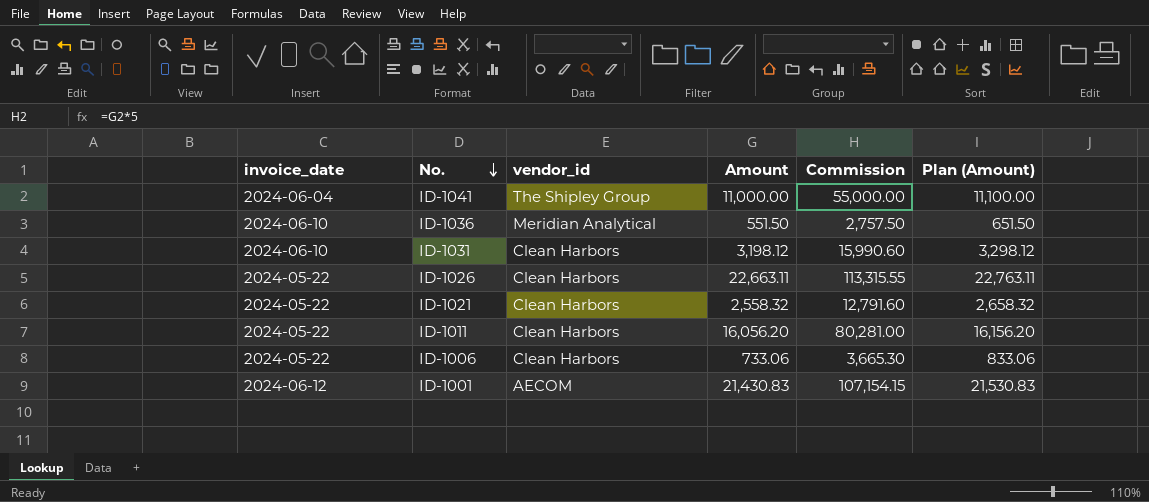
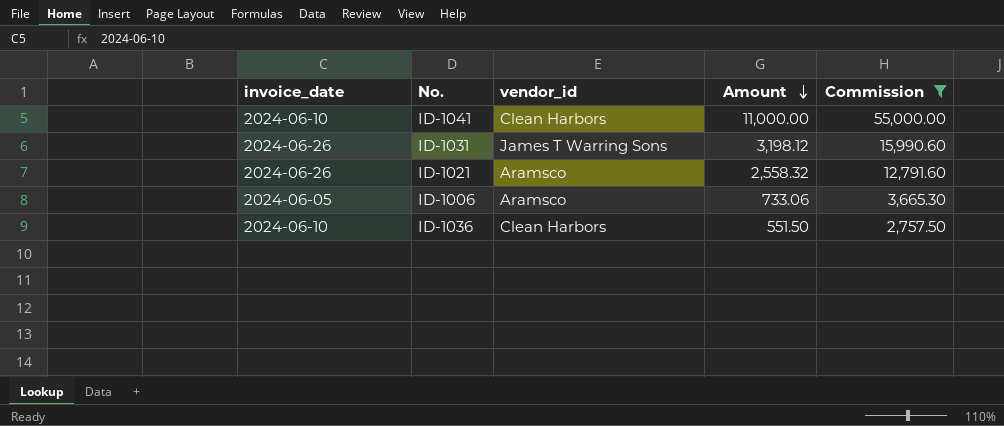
filter: none -> Commission <= 55,000.00
row order: No. descending -> Amount descending
column Plan (Amount) | formula: [Amount] + 100 -> none
ID-1041 | invoice_date: 2024-06-04 -> 2024-06-10
ID-1041 | vendor_id: The Shipley Group -> Clean Harbors
ID-1031 | invoice_date: 2024-06-10 -> 2024-06-26
ID-1031 | vendor_id: Clean Harbors -> James T Warring Sons
ID-1021 | invoice_date: 2024-05-22 -> 2024-06-26
ID-1021 | vendor_id: Clean Harbors -> Aramsco
ID-1006 | invoice_date: 2024-05-22 -> 2024-06-05
ID-1006 | vendor_id: Clean Harbors -> Aramsco
ID-1036 | vendor_id: Meridian Analytical -> Clean Harbors

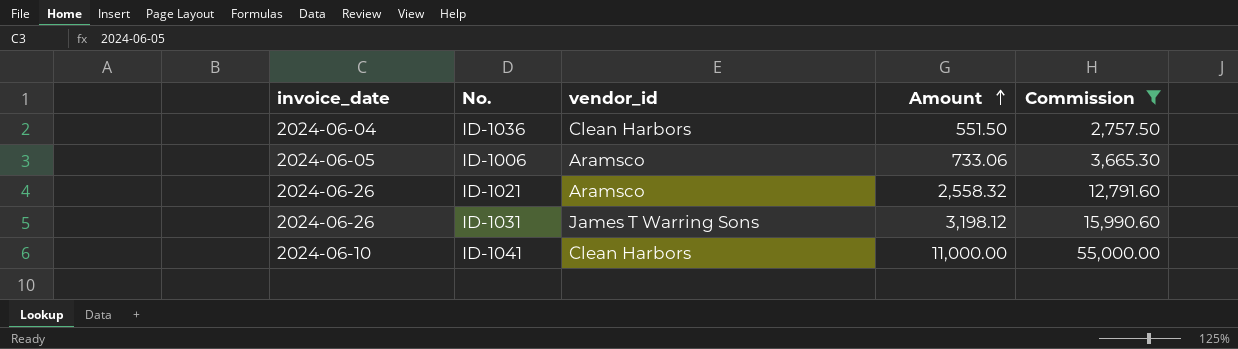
row order: Amount descending -> Amount ascending
ID-1036 | invoice_date: 2024-06-10 -> 2024-06-04

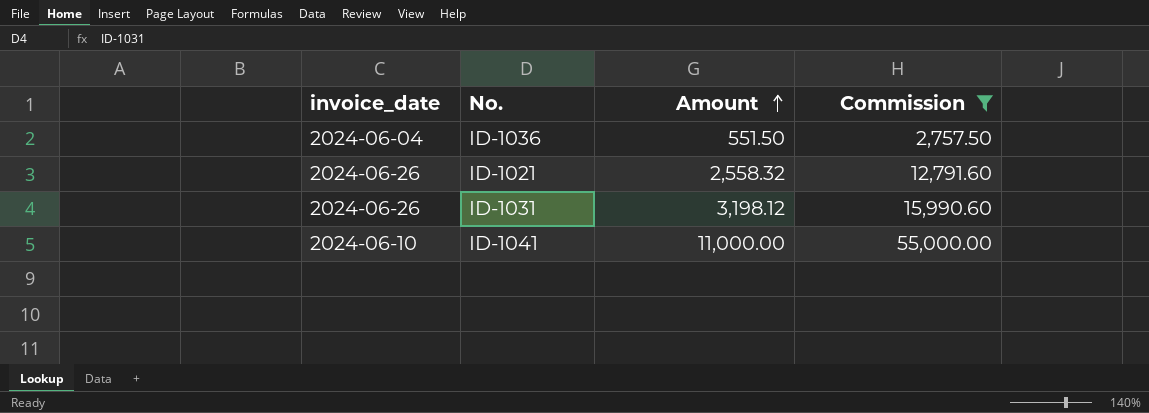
column vendor_id | position: 3 -> none
row ID-1006: 2024-06-05 | Aramsco | 733.06 | 3,665.30 -> none

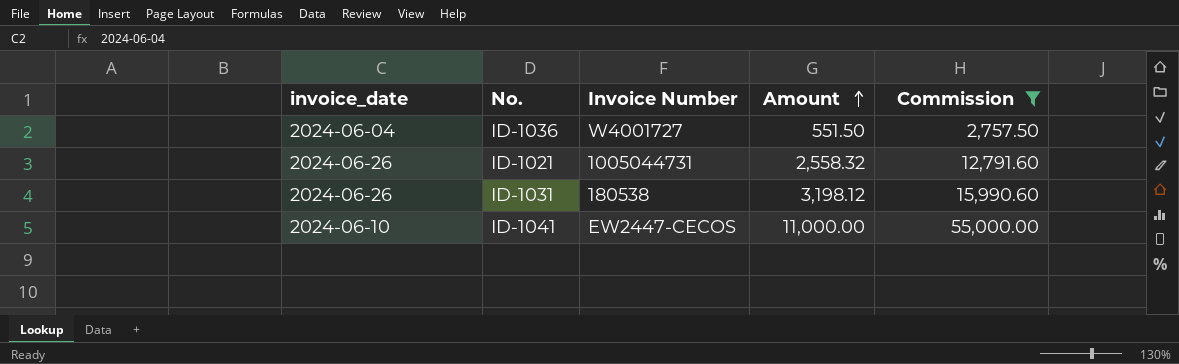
column Invoice Number | position: none -> 3

